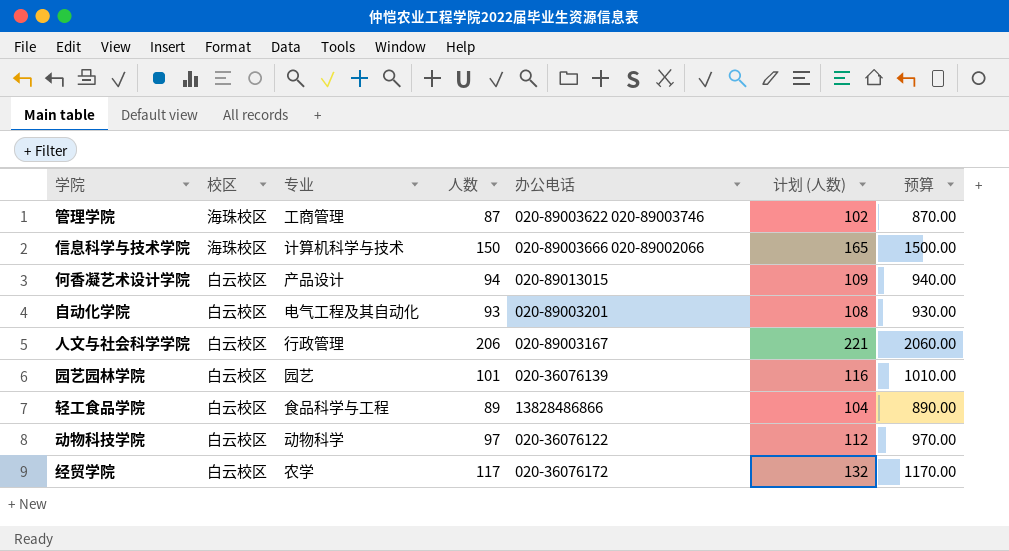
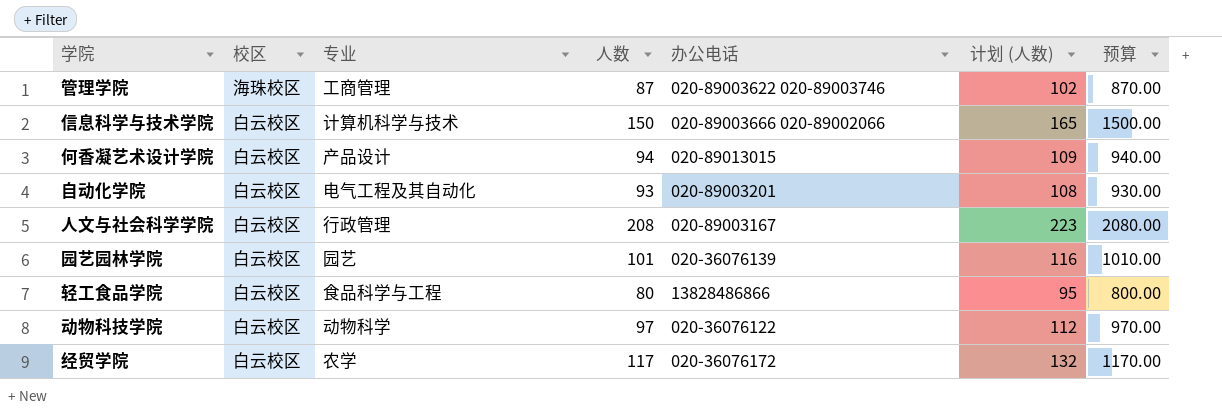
信息科学与技术学院 | 校区: 海珠校区 -> 白云校区
人文与社会科学学院 | 人数: 206 -> 208
人文与社会科学学院 | 计划 (人数): 221 -> 223
人文与社会科学学院 | 预算: 2060.00 -> 2080.00
轻工食品学院 | 人数: 89 -> 80
轻工食品学院 | 计划 (人数): 104 -> 95
轻工食品学院 | 预算: 890.00 -> 800.00

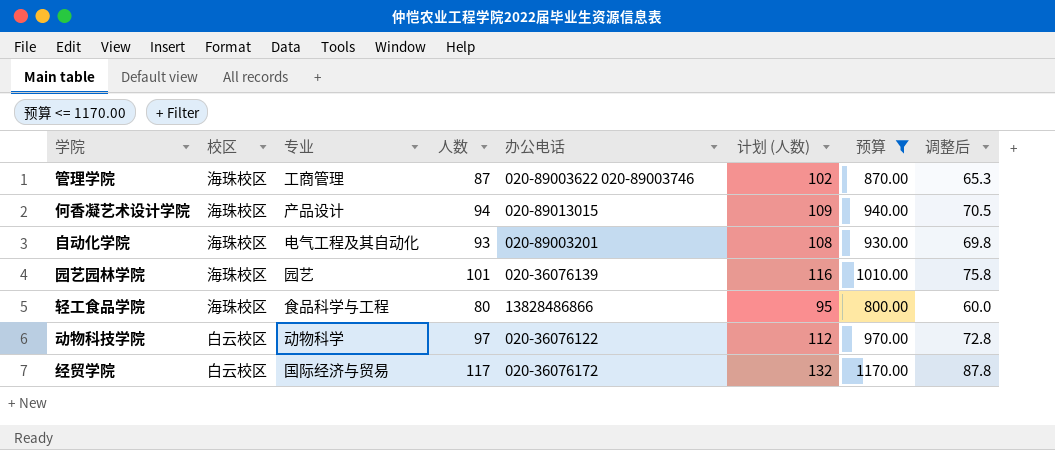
filter: none -> 预算 <= 1170.00
column 调整后 | formula: none -> [人数] * 0.75
何香凝艺术设计学院 | 校区: 白云校区 -> 海珠校区
自动化学院 | 校区: 白云校区 -> 海珠校区
园艺园林学院 | 校区: 白云校区 -> 海珠校区
轻工食品学院 | 校区: 白云校区 -> 海珠校区
经贸学院 | 专业: 农学 -> 国际经济与贸易

